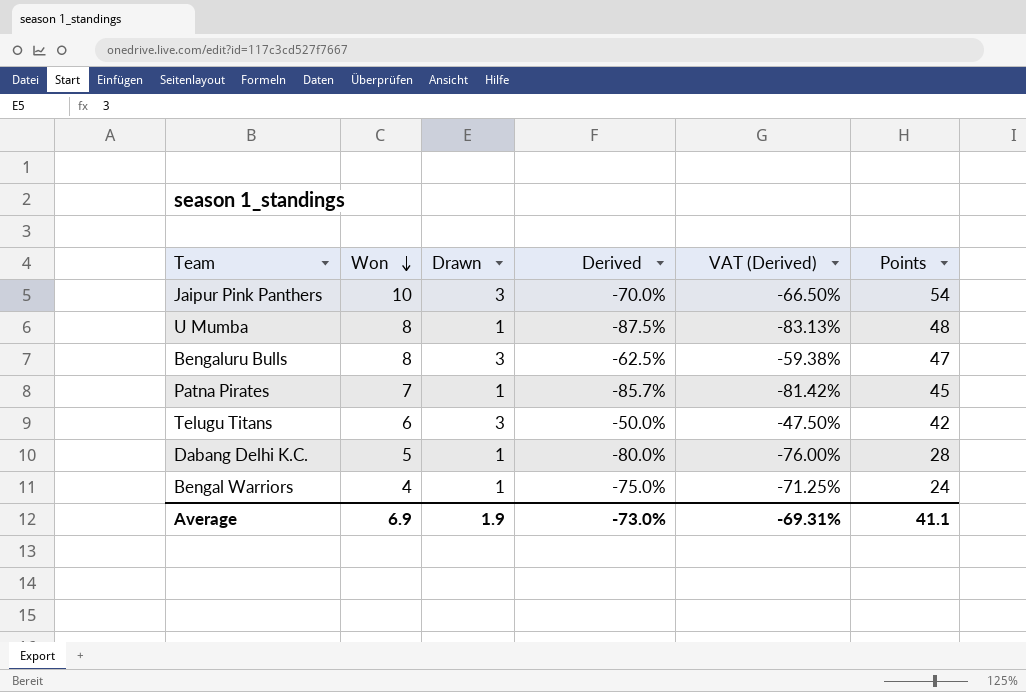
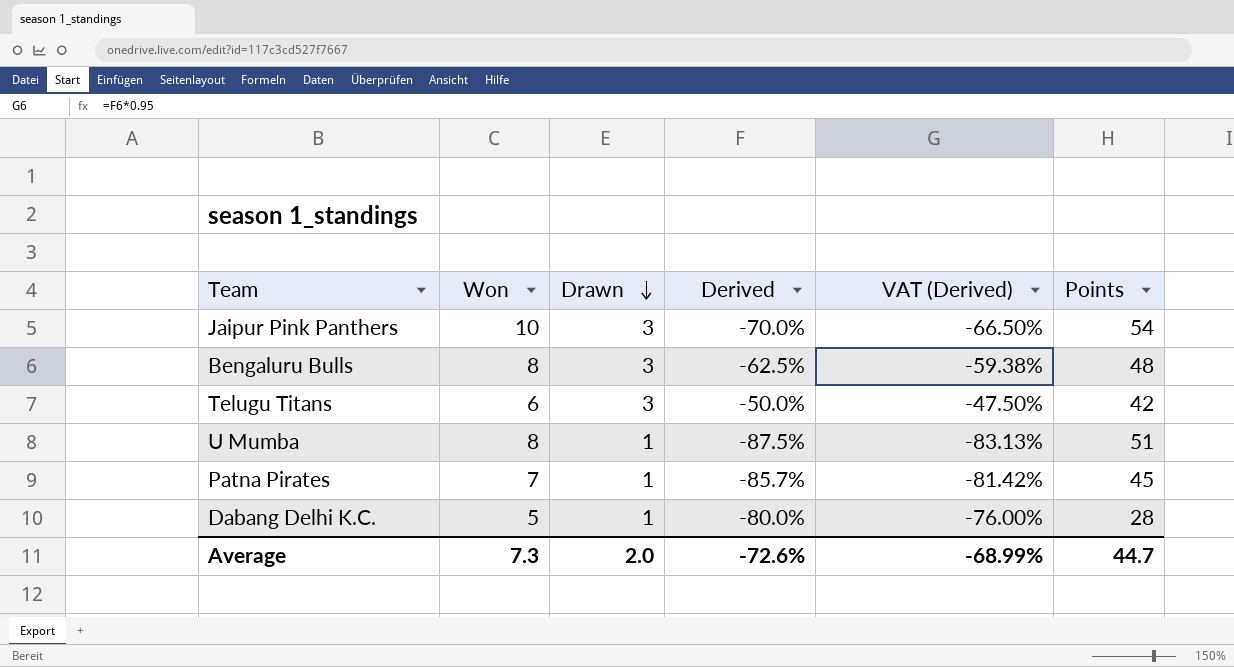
row order: Won descending -> Drawn descending
row Bengal Warriors: 4 | 1 | -75.0% | -71.25% | 24 -> none
Bengaluru Bulls | Points: 47 -> 48
U Mumba | Points: 48 -> 51
Average | Won: 6.9 -> 7.3
Average | Drawn: 1.9 -> 2.0
Average | Derived: -73.0% -> -72.6%
Average | VAT (Derived): -69.31% -> -68.99%
Average | Points: 41.1 -> 44.7

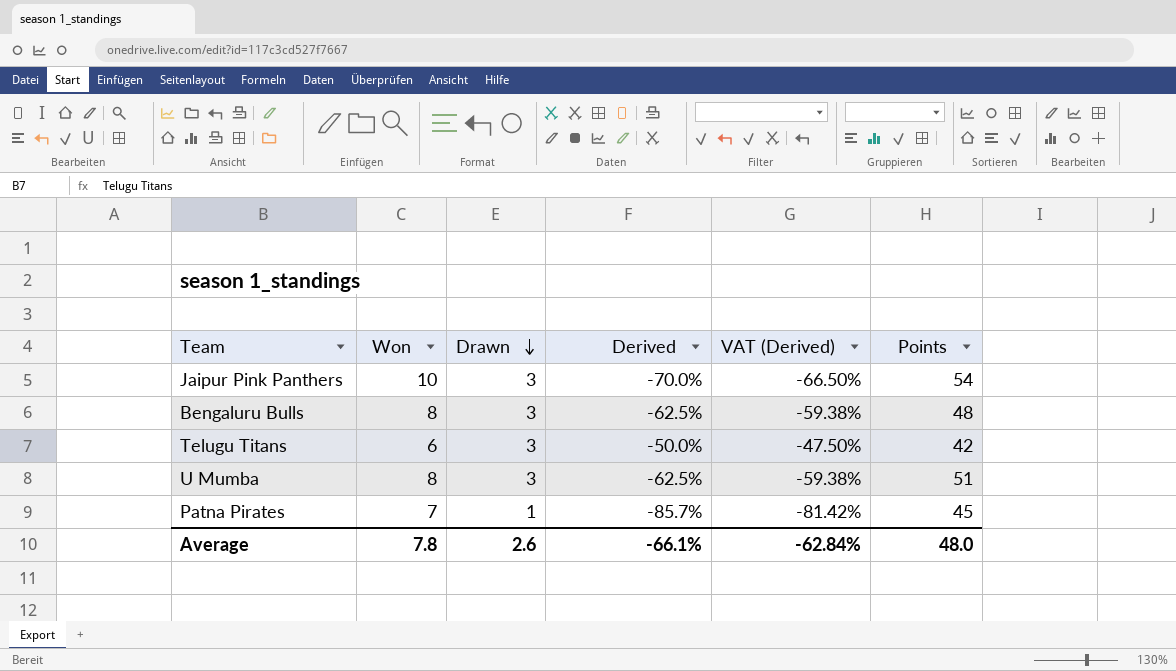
row Dabang Delhi K.C.: 5 | 1 | -80.0% | -76.00% | 28 -> none
U Mumba | Drawn: 1 -> 3
U Mumba | Derived: -87.5% -> -62.5%
U Mumba | VAT (Derived): -83.13% -> -59.38%
Average | Won: 7.3 -> 7.8
Average | Drawn: 2.0 -> 2.6
Average | Derived: -72.6% -> -66.1%
Average | VAT (Derived): -68.99% -> -62.84%
Average | Points: 44.7 -> 48.0

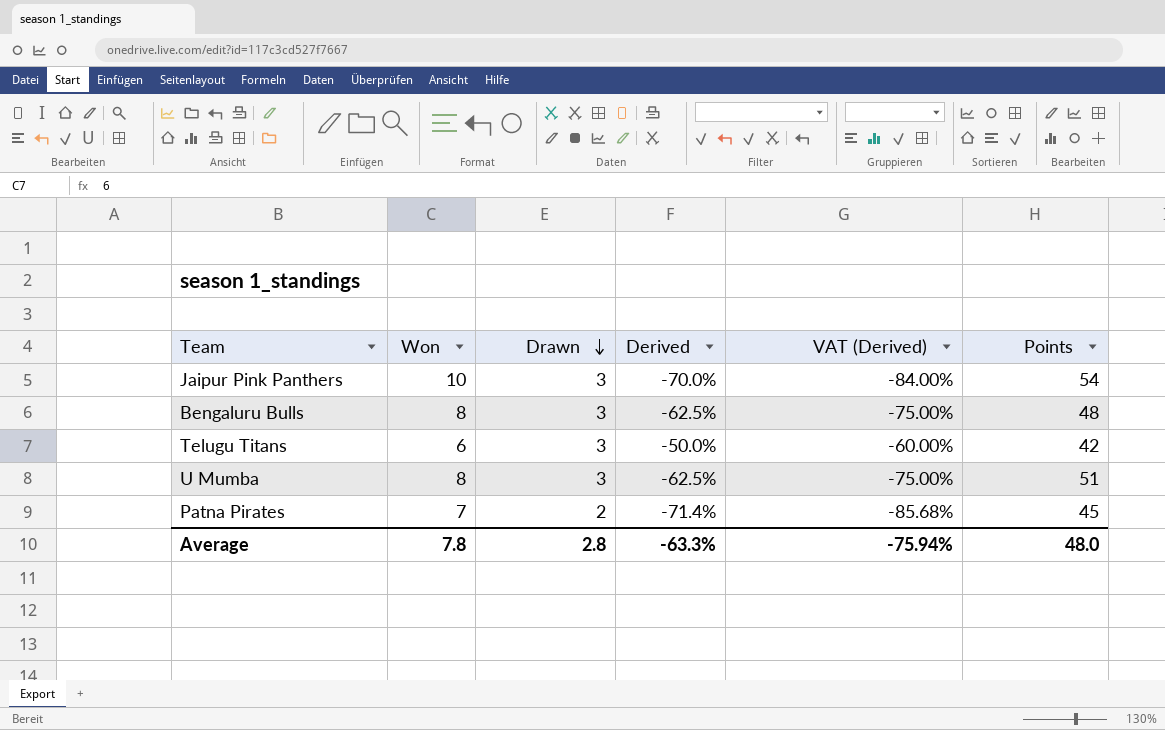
column VAT (Derived) | formula: [Derived] * 0.95 -> [Derived] * 1.2
Patna Pirates | Drawn: 1 -> 2
Patna Pirates | Derived: -85.7% -> -71.4%
Average | Drawn: 2.6 -> 2.8
Average | Derived: -66.1% -> -63.3%
Average | VAT (Derived): -62.84% -> -75.94%

